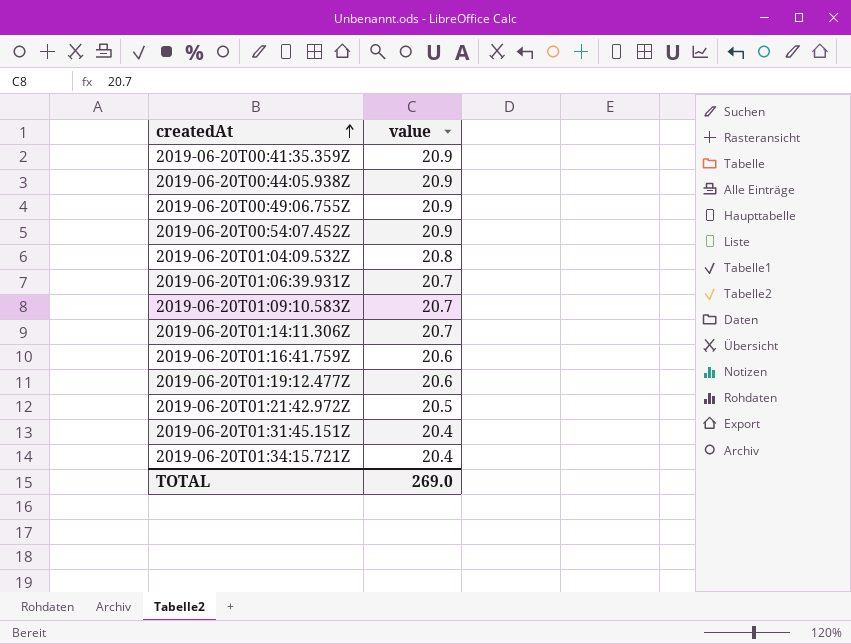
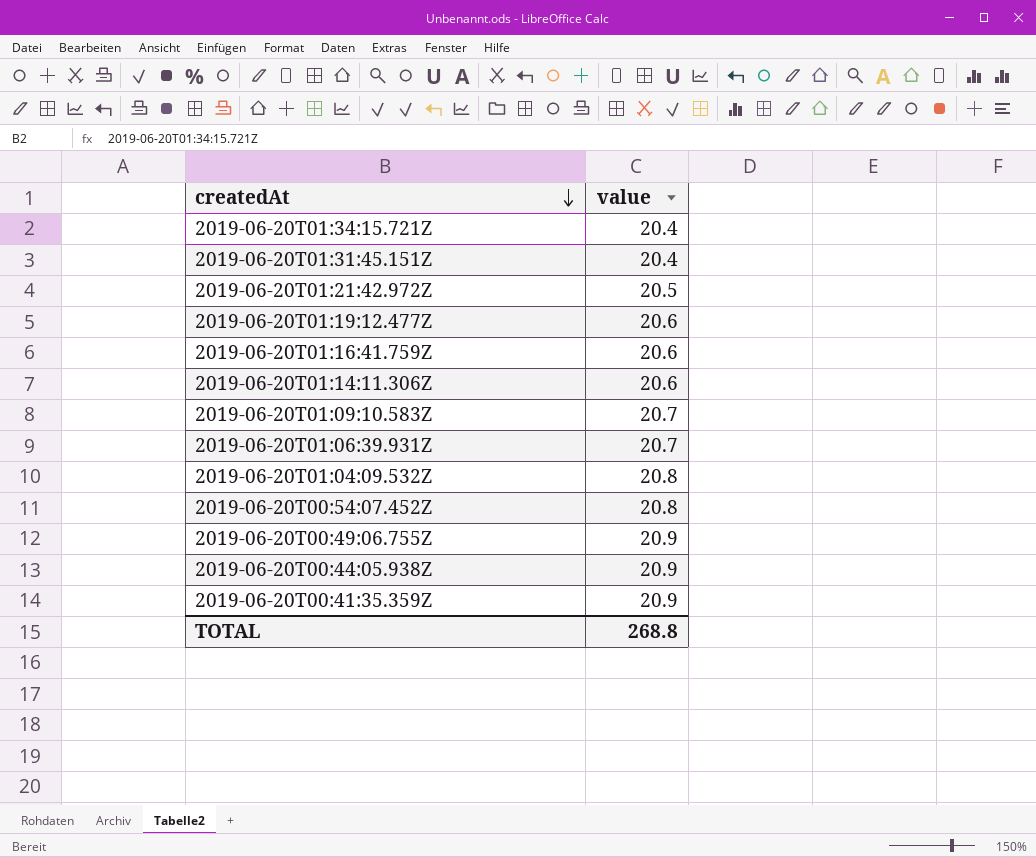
row order: createdAt ascending -> createdAt descending
2019-06-20T01:14:11.306Z | value: 20.7 -> 20.6
2019-06-20T00:54:07.452Z | value: 20.9 -> 20.8
TOTAL | value: 269.0 -> 268.8

